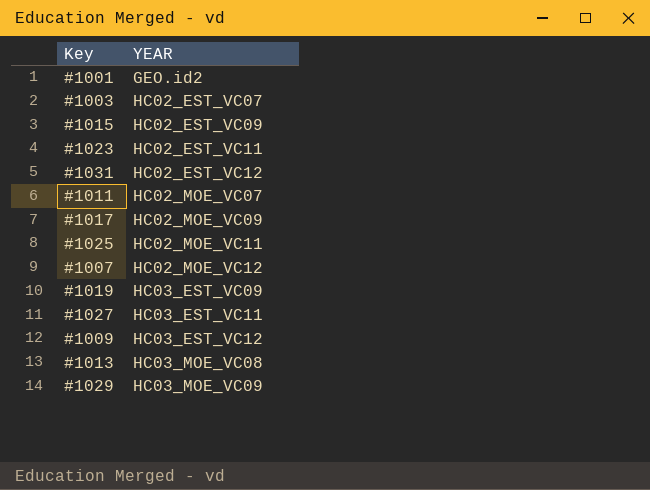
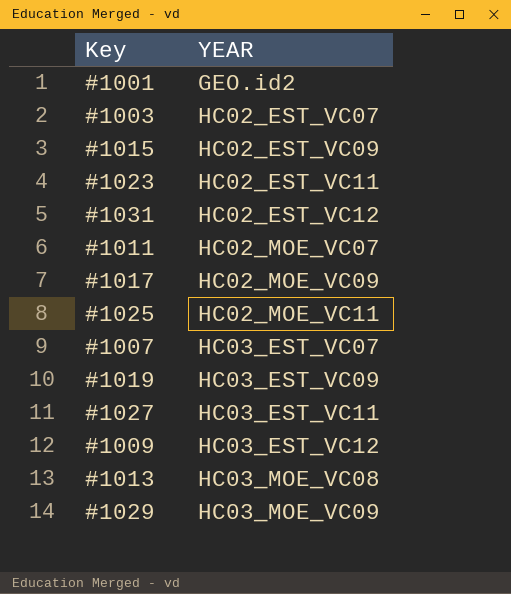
#1007 | YEAR: HC02_MOE_VC12 -> HC03_EST_VC07

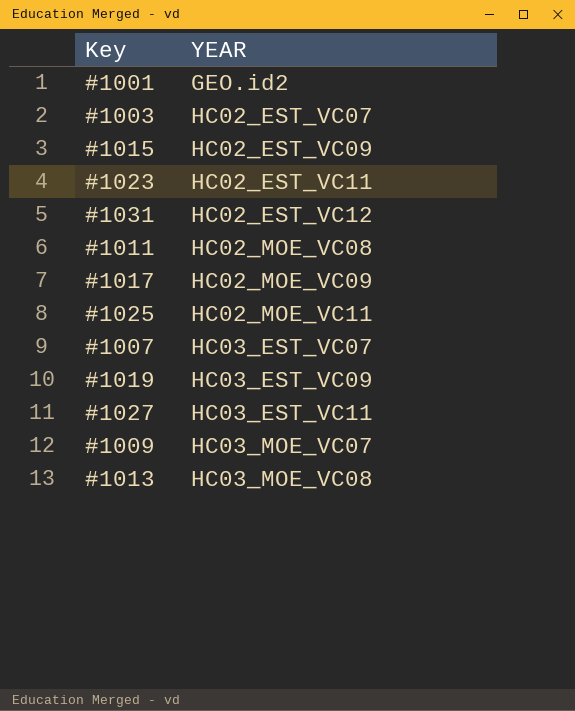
row #1029: HC03_MOE_VC09 -> none
#1011 | YEAR: HC02_MOE_VC07 -> HC02_MOE_VC08
#1009 | YEAR: HC03_EST_VC12 -> HC03_MOE_VC07

